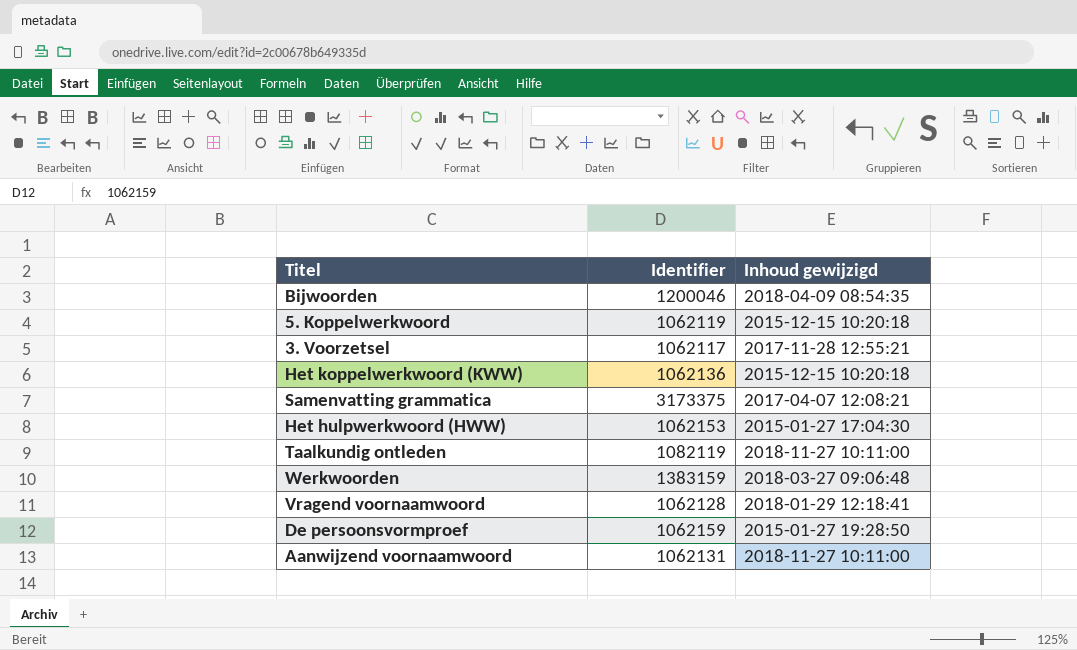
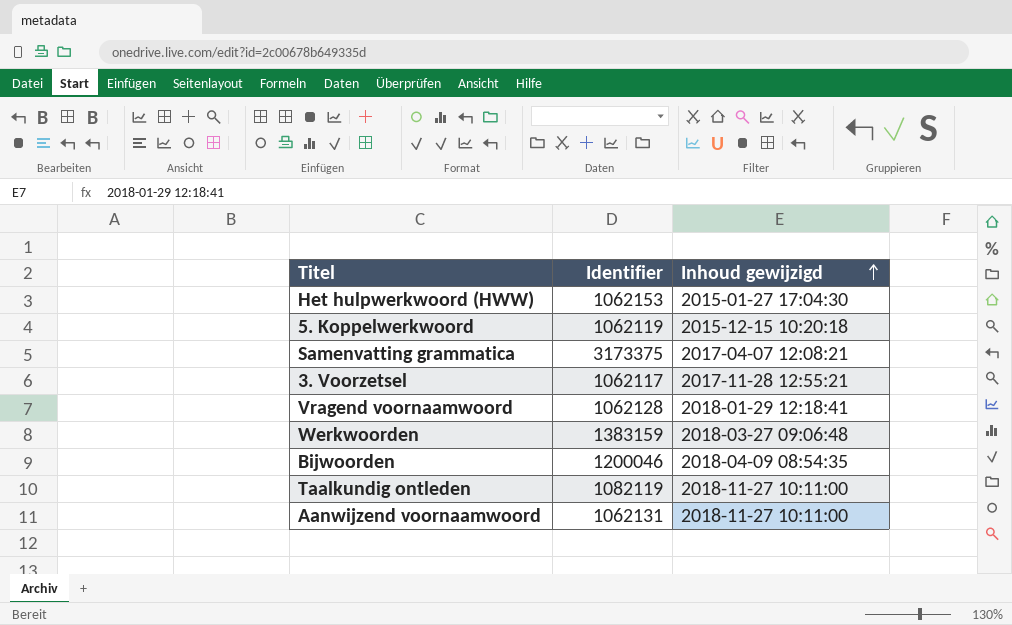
row order: none -> Inhoud gewijzigd ascending
row Het koppelwerkwoord (KWW): 1062136 | 2015-12-15 10:20:18 -> none
row De persoonsvormproef: 1062159 | 2015-01-27 19:28:50 -> none

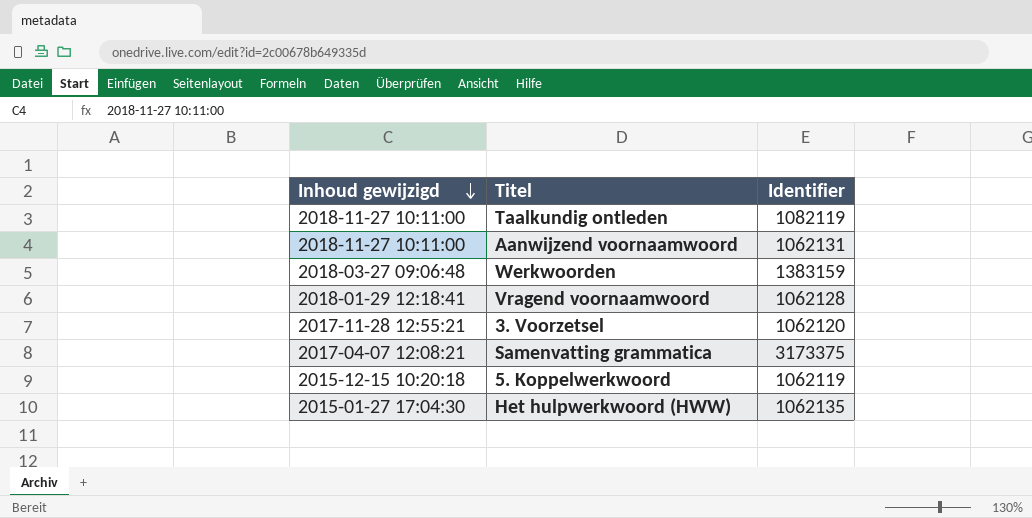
row order: Inhoud gewijzigd ascending -> Inhoud gewijzigd descending
column Inhoud gewijzigd | position: 3 -> 1
row Bijwoorden: 1200046 | 2018-04-09 08:54:35 -> none
3. Voorzetsel | Identifier: 1062117 -> 1062120
Het hulpwerkwoord (HWW) | Identifier: 1062153 -> 1062135

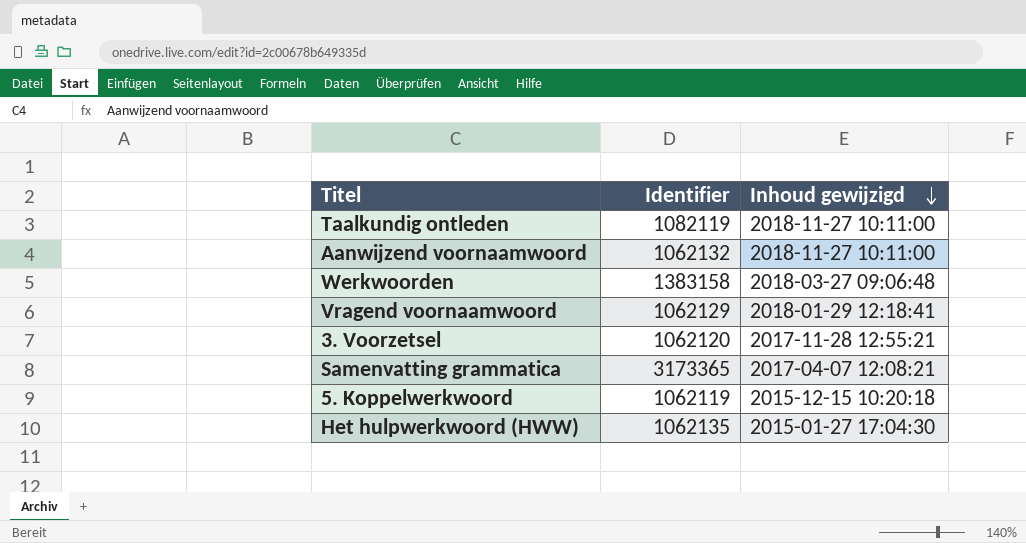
column Inhoud gewijzigd | position: 1 -> 3
Aanwijzend voornaamwoord | Identifier: 1062131 -> 1062132
Werkwoorden | Identifier: 1383159 -> 1383158
Vragend voornaamwoord | Identifier: 1062128 -> 1062129
Samenvatting grammatica | Identifier: 3173375 -> 3173365

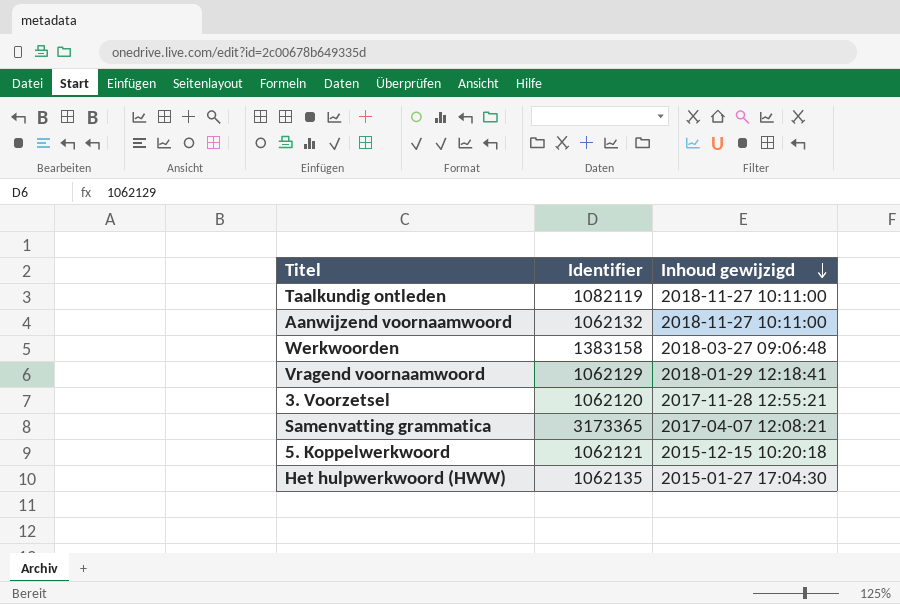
5. Koppelwerkwoord | Identifier: 1062119 -> 1062121

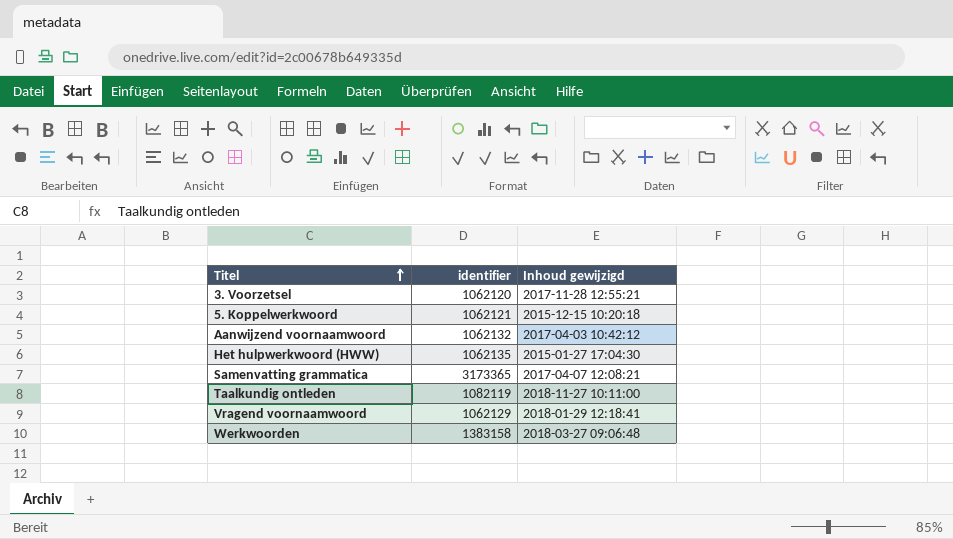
row order: Inhoud gewijzigd descending -> Titel ascending
column name: Identifier -> identifier
Aanwijzend voornaamwoord | Inhoud gewijzigd: 2018-11-27 10:11:00 -> 2017-04-03 10:42:12

